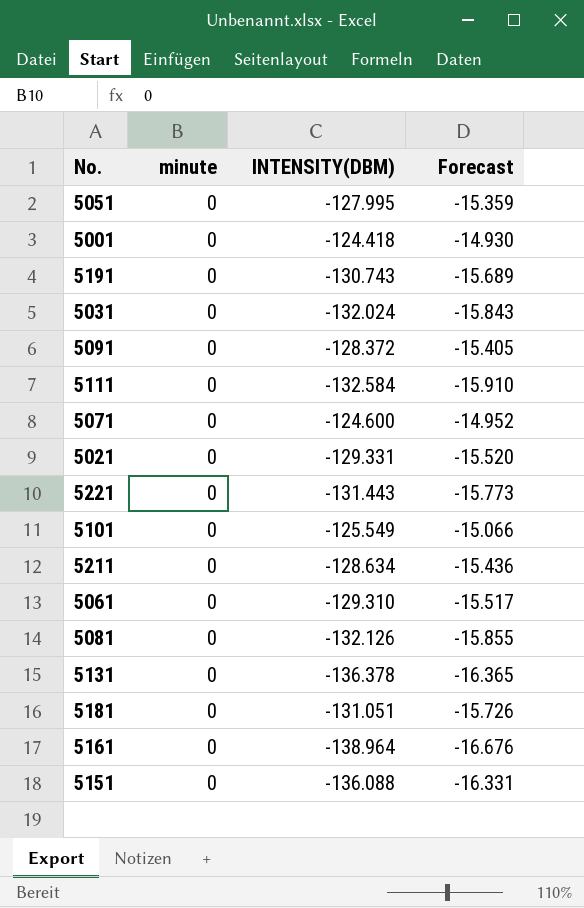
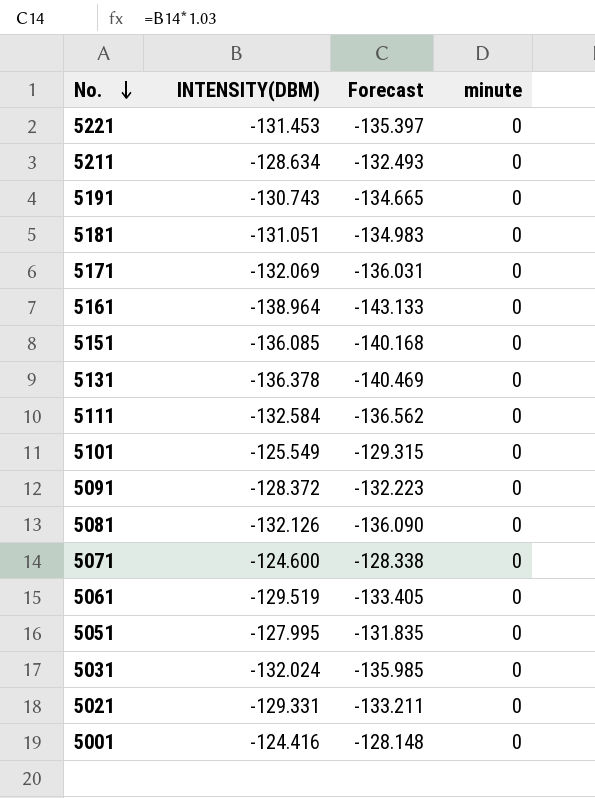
row order: none -> No. descending
column Forecast | formula: [INTENSITY(DBM)] * 0.12 -> [INTENSITY(DBM)] * 1.03
column minute | position: 2 -> 4
5221 | INTENSITY(DBM): -131.443 -> -131.453
row 5171: none -> -132.069 | -136.031 | 0
5151 | INTENSITY(DBM): -136.088 -> -136.085
5061 | INTENSITY(DBM): -129.310 -> -129.519
5001 | INTENSITY(DBM): -124.418 -> -124.416

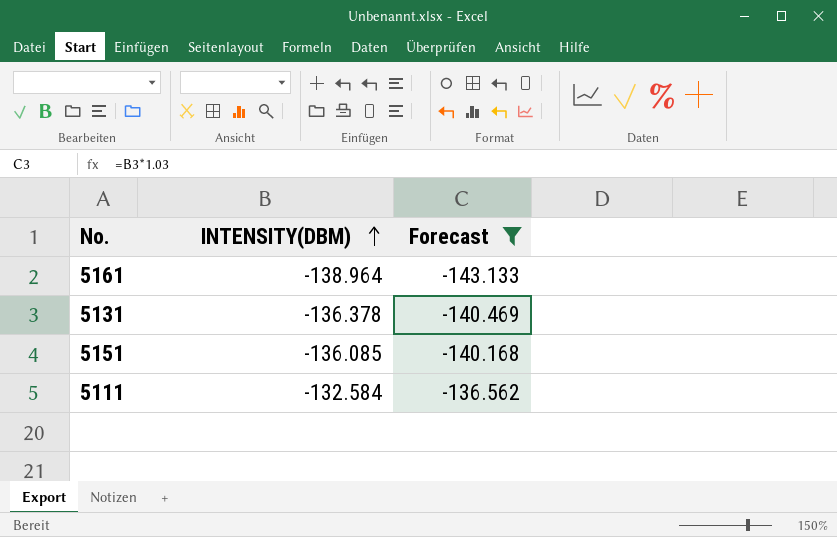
filter: none -> Forecast <= -136.562
row order: No. descending -> INTENSITY(DBM) ascending
column minute | position: 4 -> none

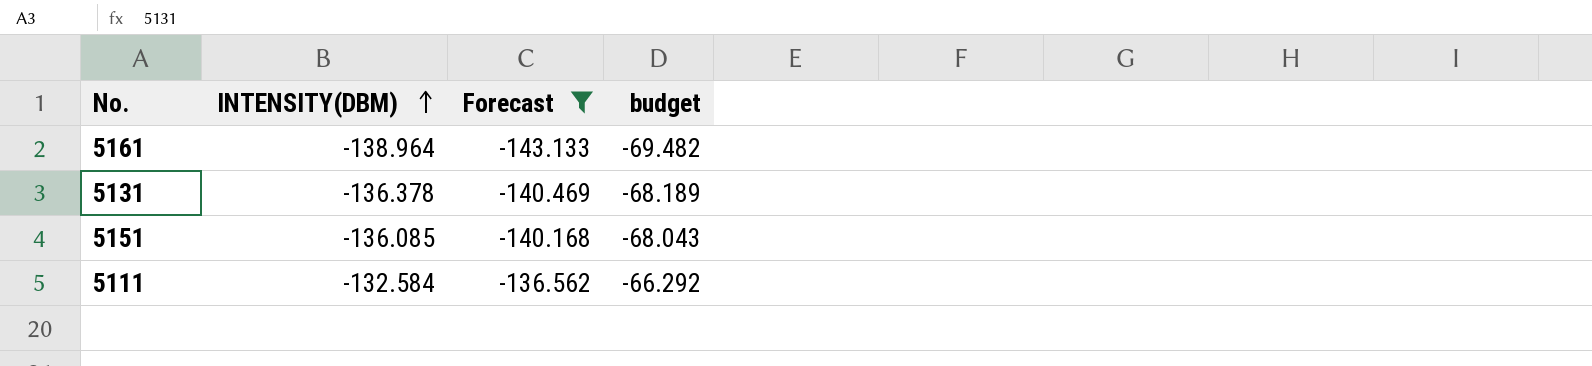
column budget | formula: none -> [INTENSITY(DBM)] * 0.5

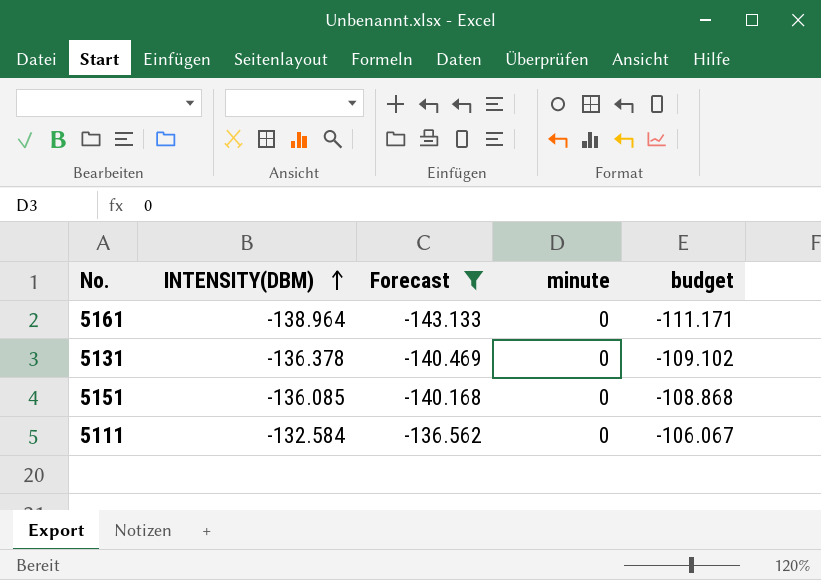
column minute | position: none -> 4
column budget | formula: [INTENSITY(DBM)] * 0.5 -> [INTENSITY(DBM)] * 0.8

